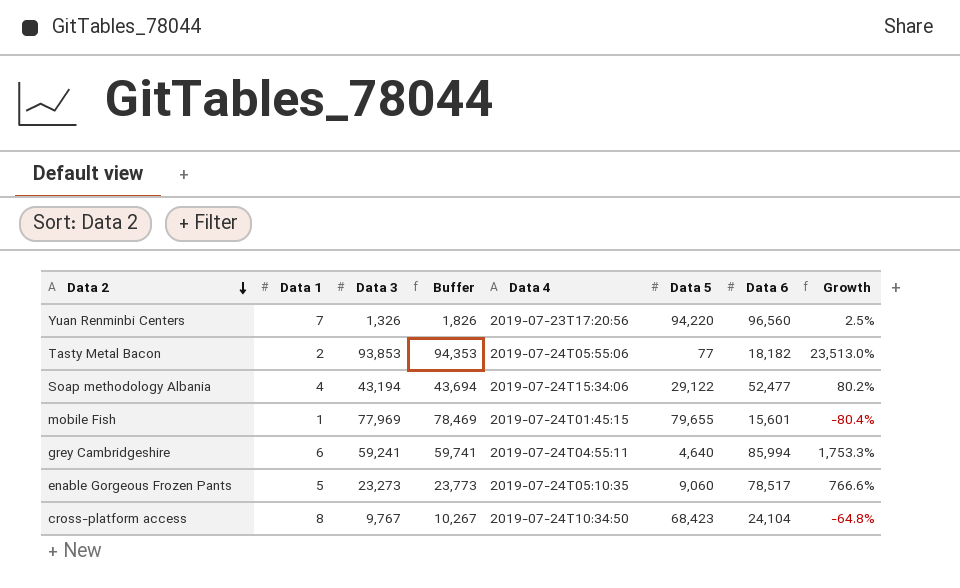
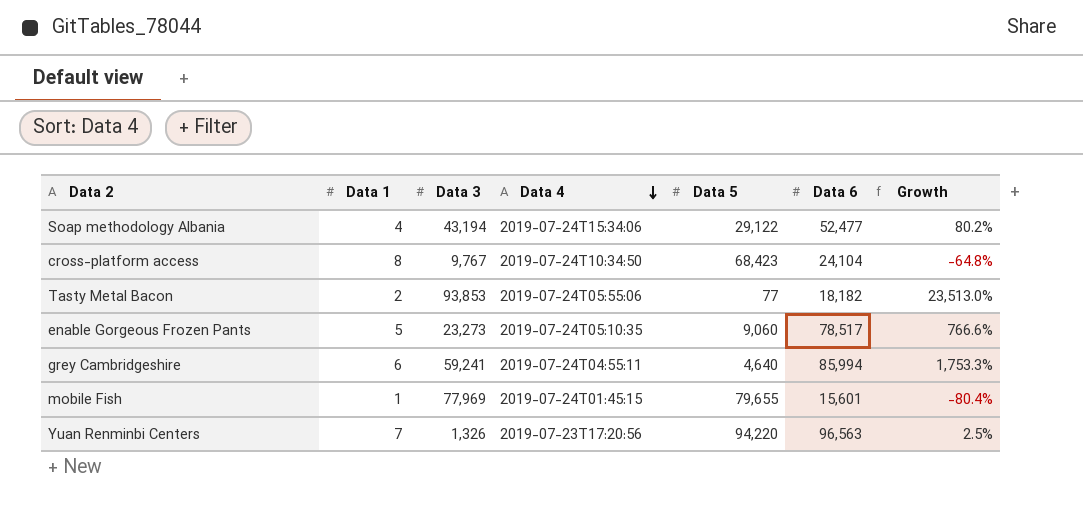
row order: Data 2 descending -> Data 4 descending
column Buffer | formula: [Data 3] + 500 -> none
Yuan Renminbi Centers | Data 6: 96,560 -> 96,563

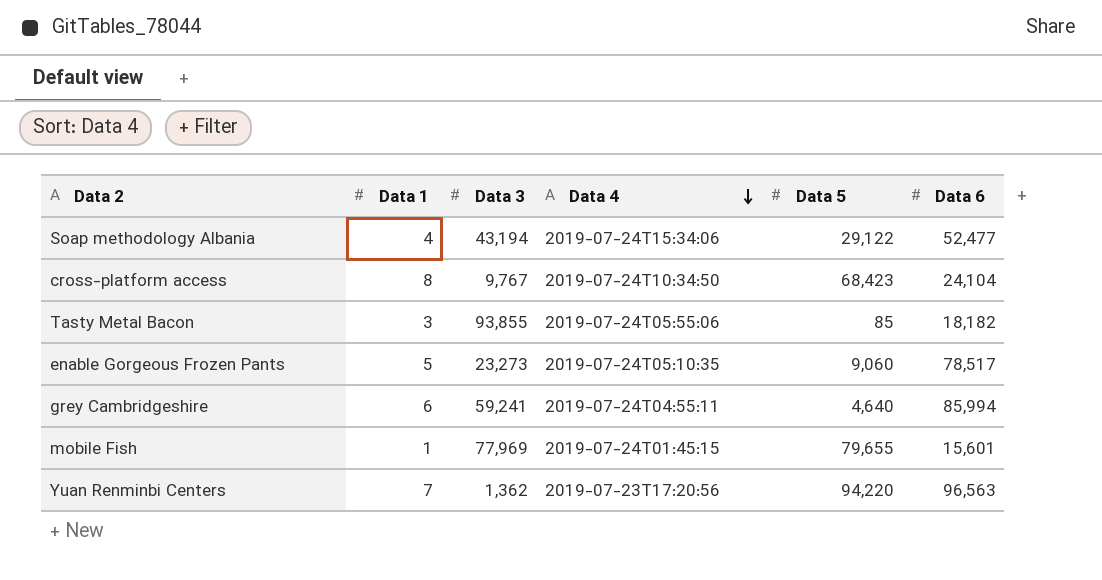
column Growth | formula: ([Data 6] - [Data 5]) / [Data 5] -> none
Tasty Metal Bacon | Data 1: 2 -> 3
Tasty Metal Bacon | Data 3: 93,853 -> 93,855
Tasty Metal Bacon | Data 5: 77 -> 85
Yuan Renminbi Centers | Data 3: 1,326 -> 1,362

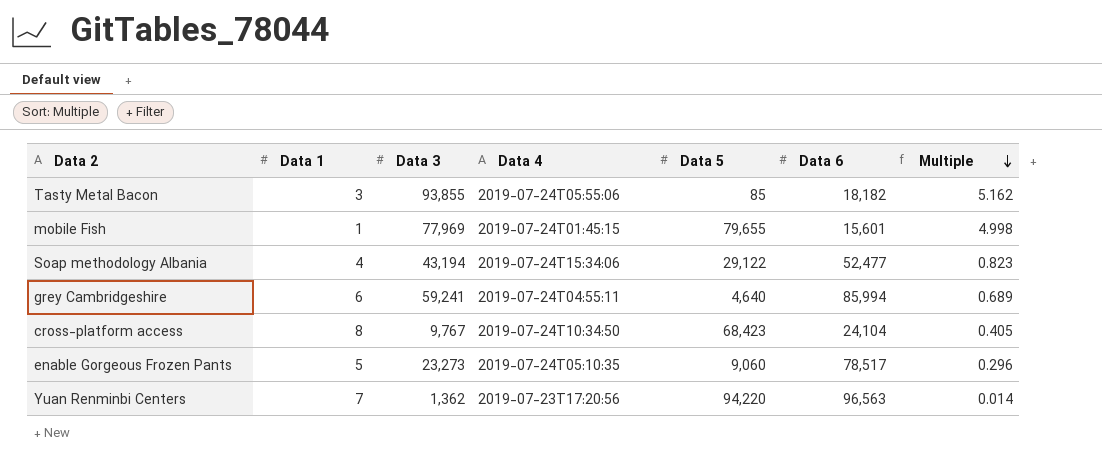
row order: Data 4 descending -> Multiple descending
column Multiple | formula: none -> [Data 3] / [Data 6]

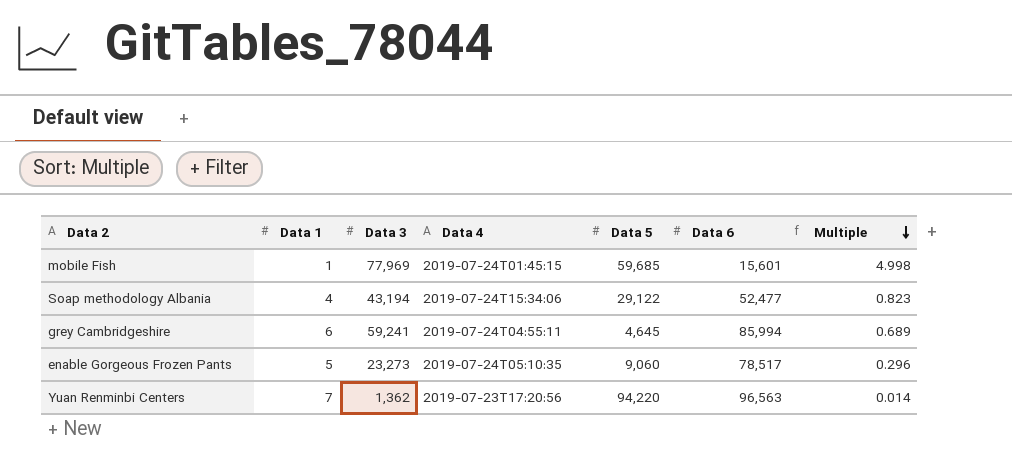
row Tasty Metal Bacon: 3 | 93,855 | 2019-07-24T05:55:06 | 85 | 18,182 | 5.162 -> none
row cross-platform access: 8 | 9,767 | 2019-07-24T10:34:50 | 68,423 | 24,104 | 0.405 -> none
mobile Fish | Data 5: 79,655 -> 59,685
grey Cambridgeshire | Data 5: 4,640 -> 4,645

